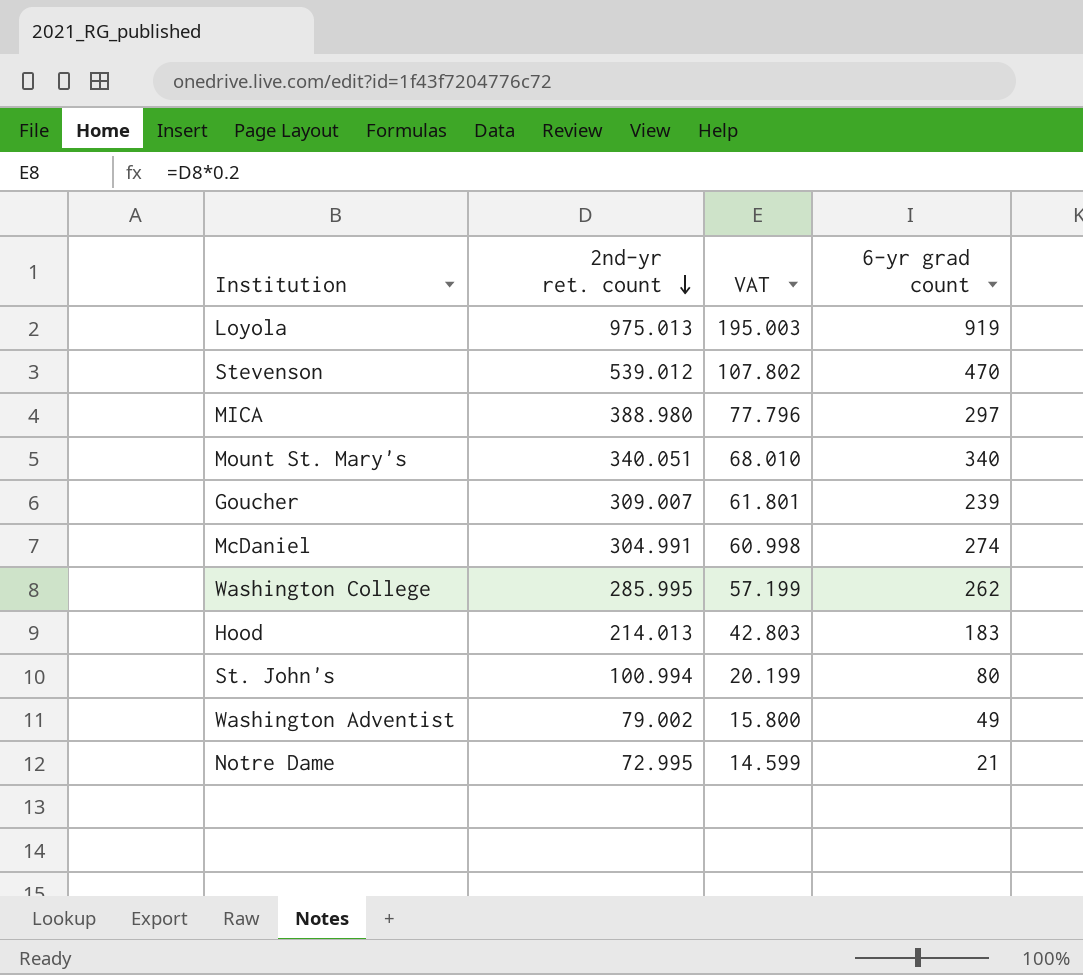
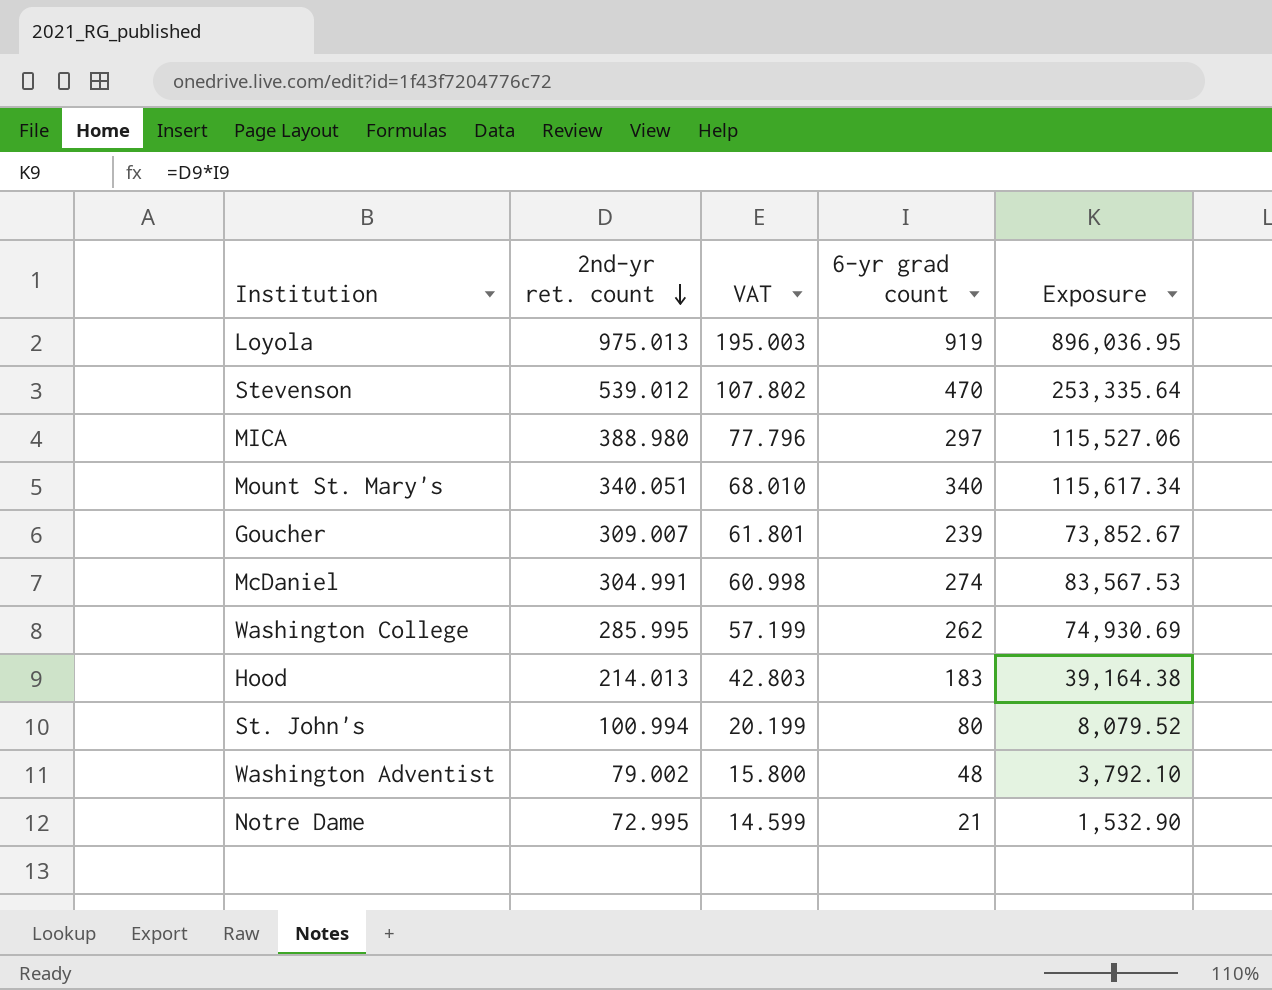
column Exposure | formula: none -> [2nd-yr ret. count] * [6-yr grad count]
Washington Adventist | 6-yr grad count: 49 -> 48

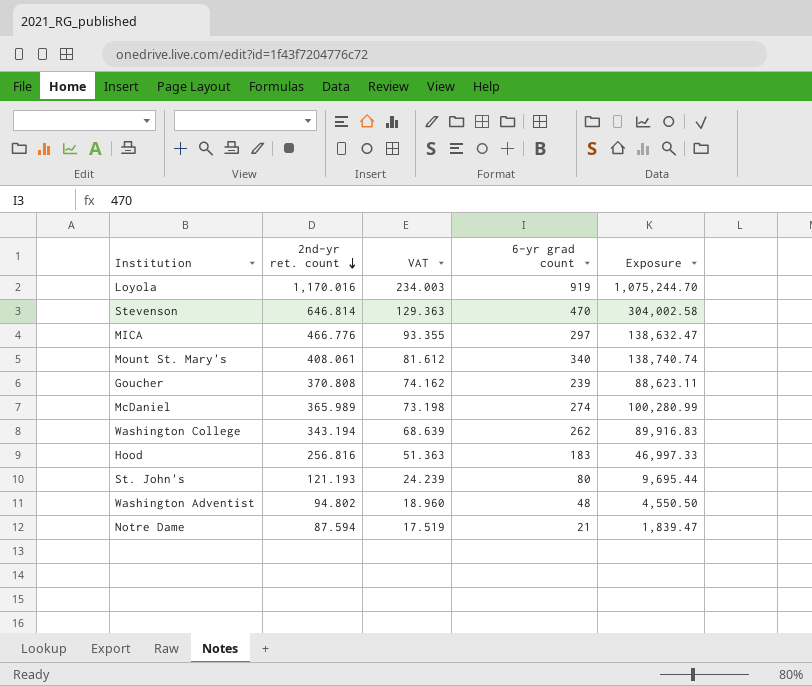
Loyola | 2nd-yr ret. count: 975.013 -> 1,170.016
Loyola | VAT: 195.003 -> 234.003
Loyola | Exposure: 896,036.95 -> 1,075,244.70
Stevenson | 2nd-yr ret. count: 539.012 -> 646.814
Stevenson | VAT: 107.802 -> 129.363
Stevenson | Exposure: 253,335.64 -> 304,002.58
MICA | 2nd-yr ret. count: 388.980 -> 466.776
MICA | VAT: 77.796 -> 93.355
MICA | Exposure: 115,527.06 -> 138,632.47
Mount St. Mary's | 2nd-yr ret. count: 340.051 -> 408.061
Mount St. Mary's | VAT: 68.010 -> 81.612
Mount St. Mary's | Exposure: 115,617.34 -> 138,740.74
Goucher | 2nd-yr ret. count: 309.007 -> 370.808
Goucher | VAT: 61.801 -> 74.162
Goucher | Exposure: 73,852.67 -> 88,623.11
McDaniel | 2nd-yr ret. count: 304.991 -> 365.989
McDaniel | VAT: 60.998 -> 73.198
McDaniel | Exposure: 83,567.53 -> 100,280.99
Washington College | 2nd-yr ret. count: 285.995 -> 343.194
Washington College | VAT: 57.199 -> 68.639
Washington College | Exposure: 74,930.69 -> 89,916.83
Hood | 2nd-yr ret. count: 214.013 -> 256.816
Hood | VAT: 42.803 -> 51.363
Hood | Exposure: 39,164.38 -> 46,997.33
St. John's | 2nd-yr ret. count: 100.994 -> 121.193
St. John's | VAT: 20.199 -> 24.239
St. John's | Exposure: 8,079.52 -> 9,695.44
Washington Adventist | 2nd-yr ret. count: 79.002 -> 94.802
Washington Adventist | VAT: 15.800 -> 18.960
Washington Adventist | Exposure: 3,792.10 -> 4,550.50
Notre Dame | 2nd-yr ret. count: 72.995 -> 87.594
Notre Dame | VAT: 14.599 -> 17.519
Notre Dame | Exposure: 1,532.90 -> 1,839.47

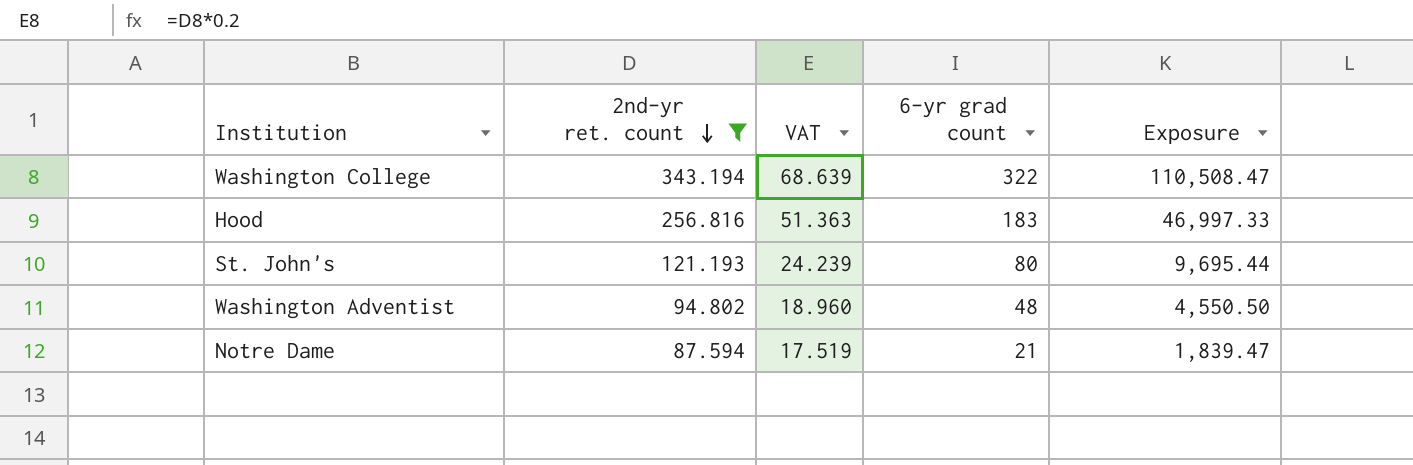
filter: none -> 2nd-yr ret. count <= 343.194
Washington College | 6-yr grad count: 262 -> 322
Washington College | Exposure: 89,916.83 -> 110,508.47

